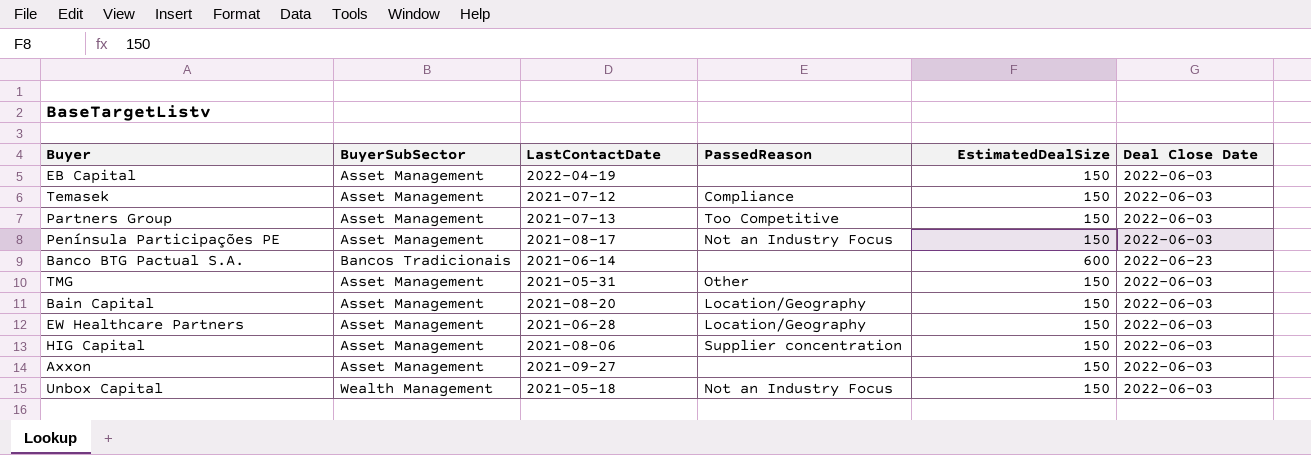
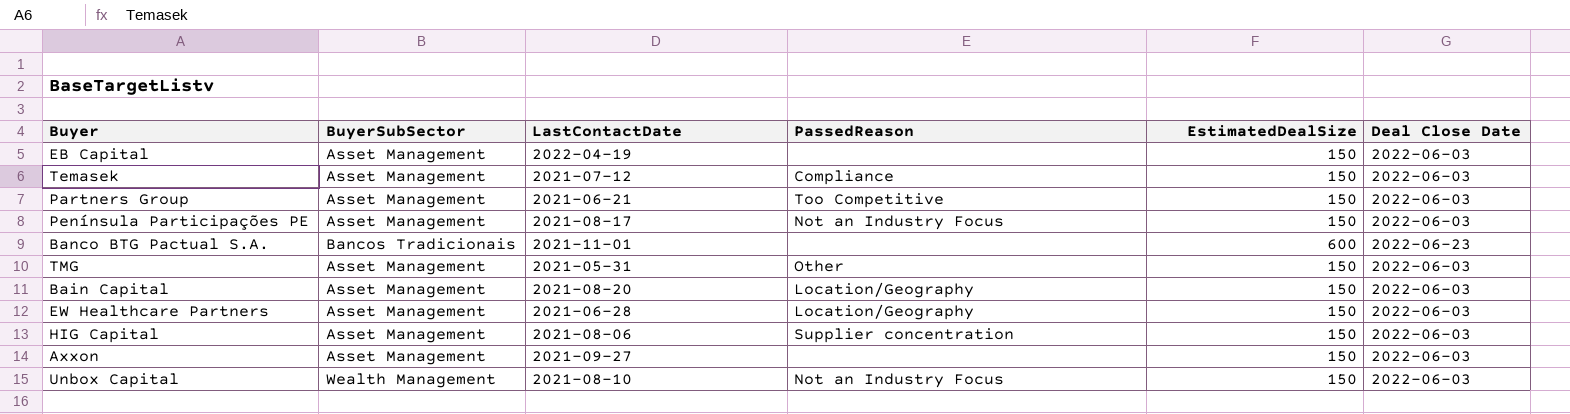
Partners Group | LastContactDate: 2021-07-13 -> 2021-06-21
Banco BTG Pactual S.A. | LastContactDate: 2021-06-14 -> 2021-11-01
Unbox Capital | LastContactDate: 2021-05-18 -> 2021-08-10

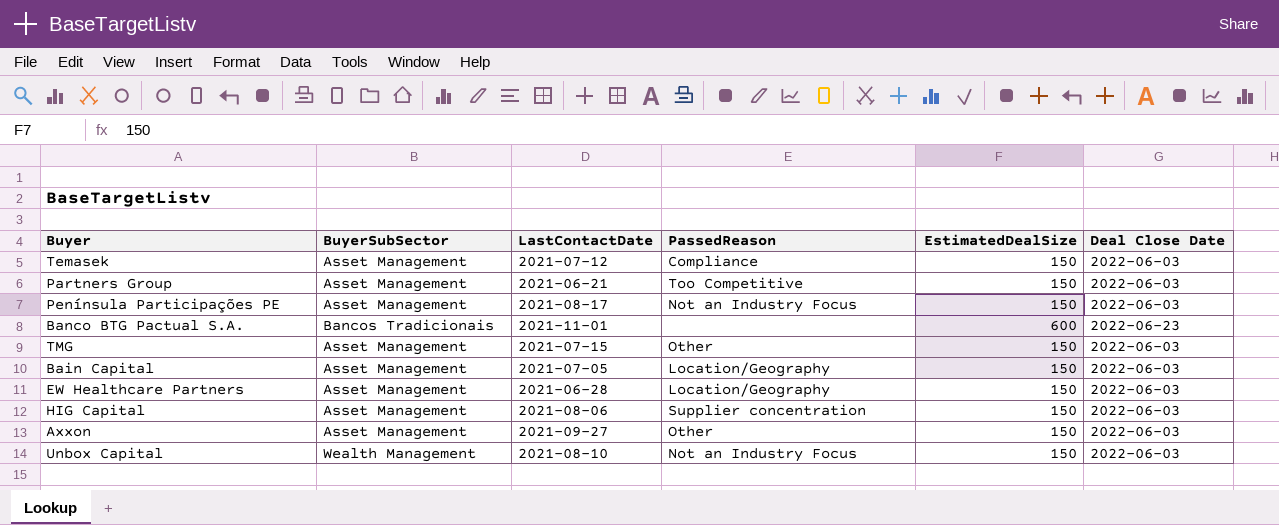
row EB Capital: Asset Management | 2022-04-19 | none | 150 | 2022-06-03 -> none
TMG | LastContactDate: 2021-05-31 -> 2021-07-15
Bain Capital | LastContactDate: 2021-08-20 -> 2021-07-05
Axxon | PassedReason: none -> Other

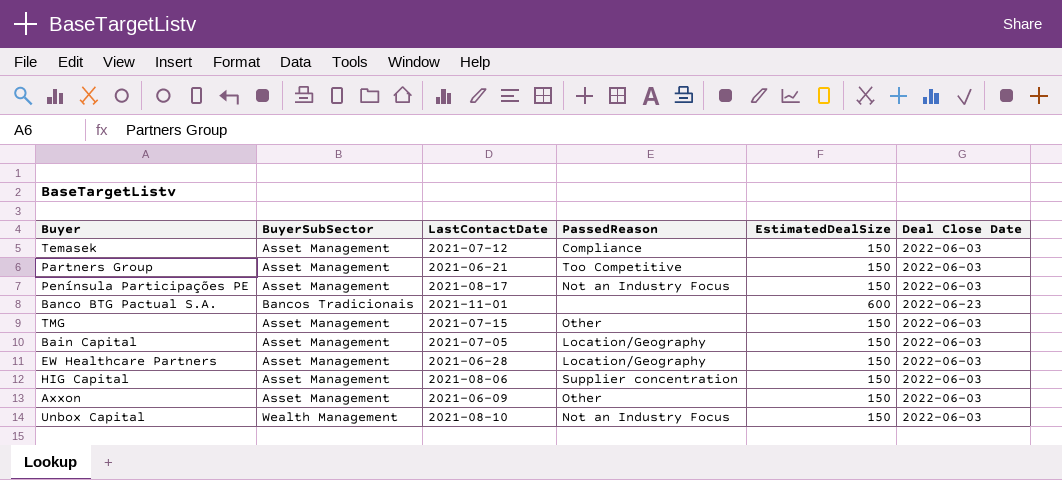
Axxon | LastContactDate: 2021-09-27 -> 2021-06-09

